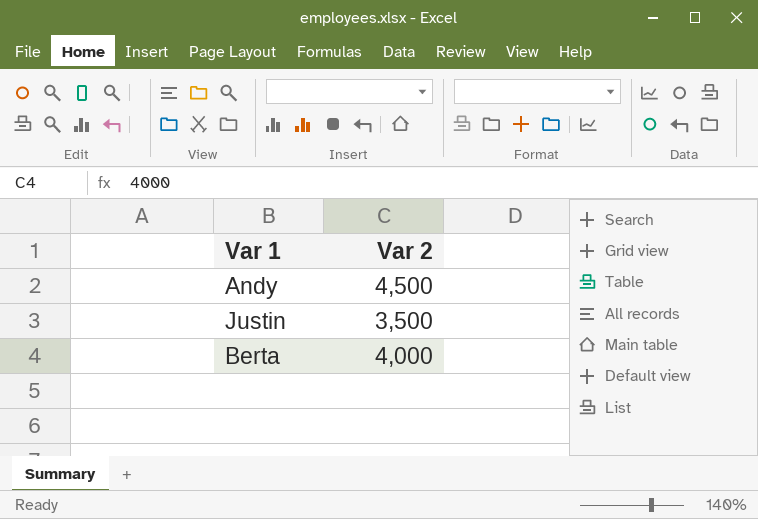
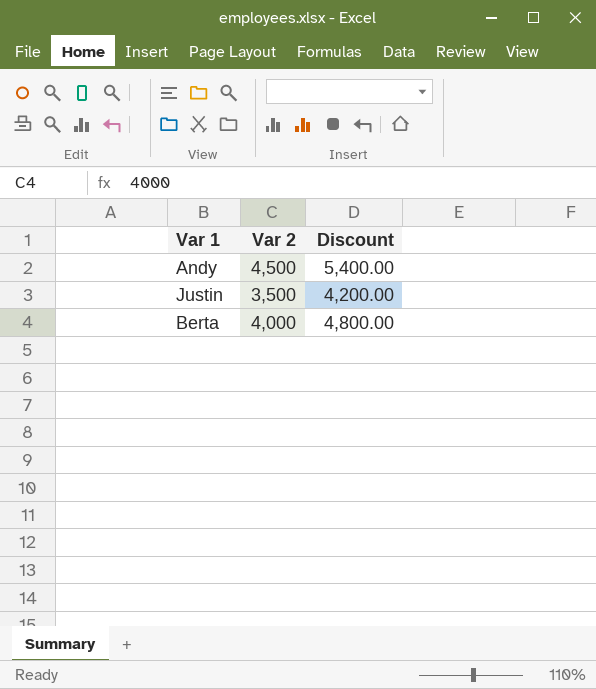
column Discount | formula: none -> [Var 2] * 1.2

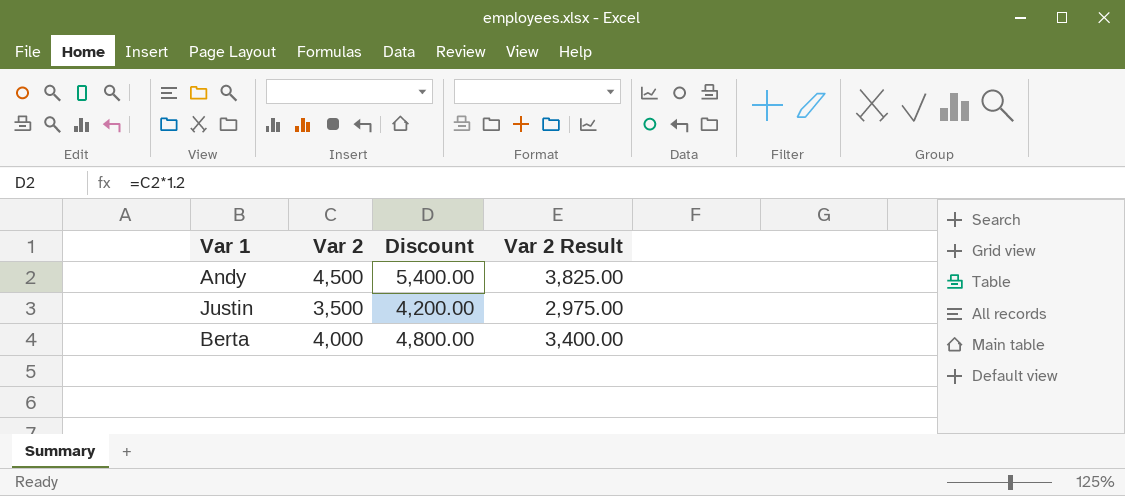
column Var 2 Result | formula: none -> [Var 2] * 0.85

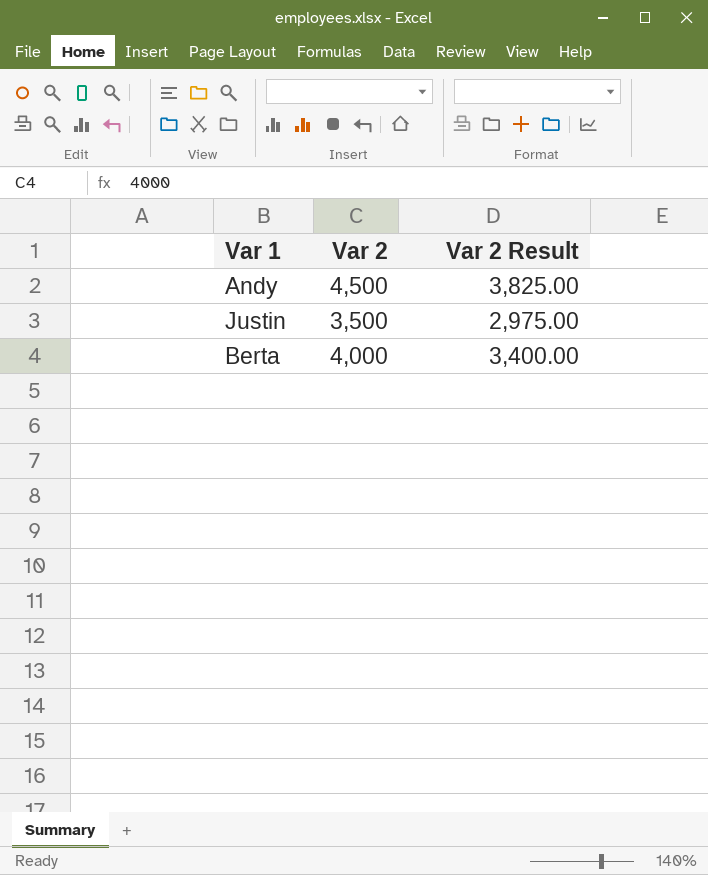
column Discount | formula: [Var 2] * 1.2 -> none

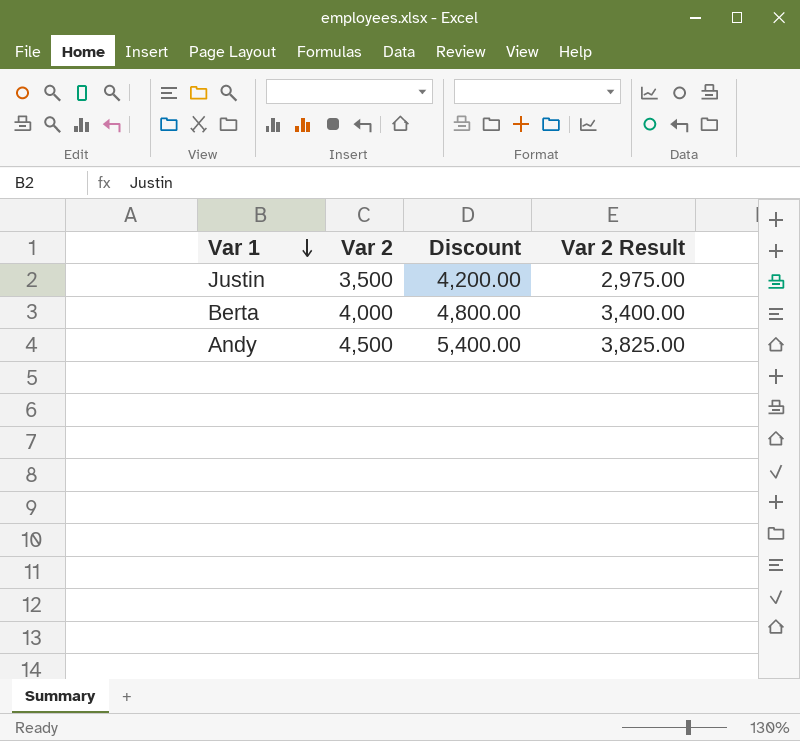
row order: none -> Var 1 descending
column Discount | formula: none -> [Var 2] * 1.2

